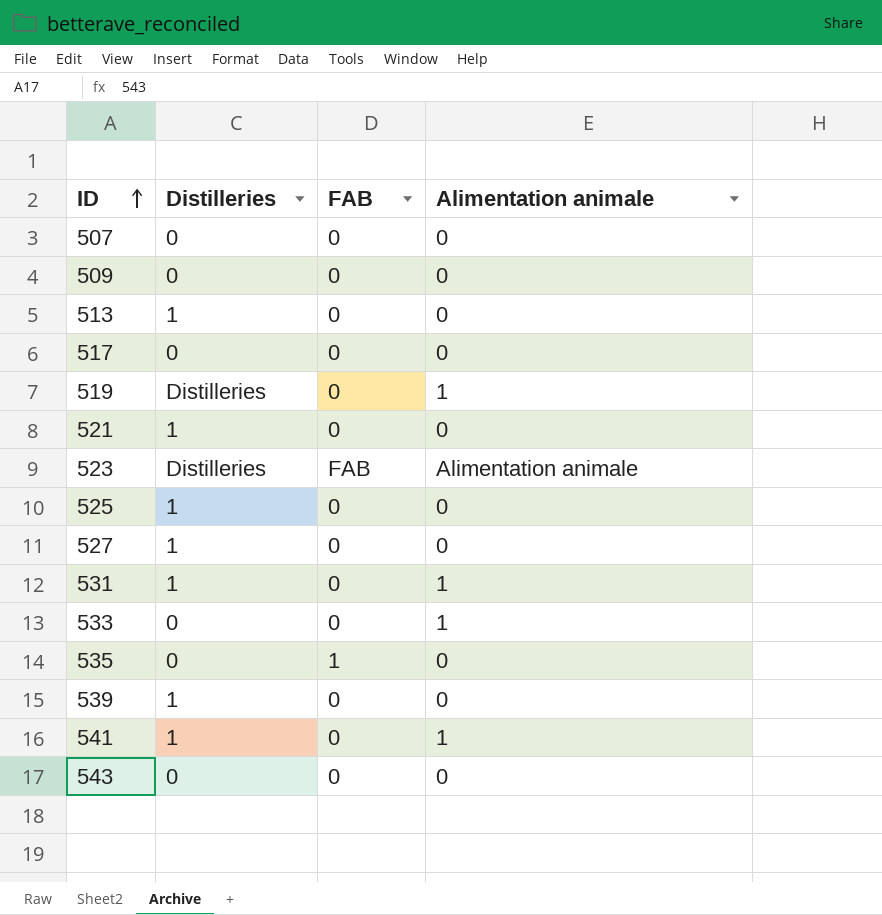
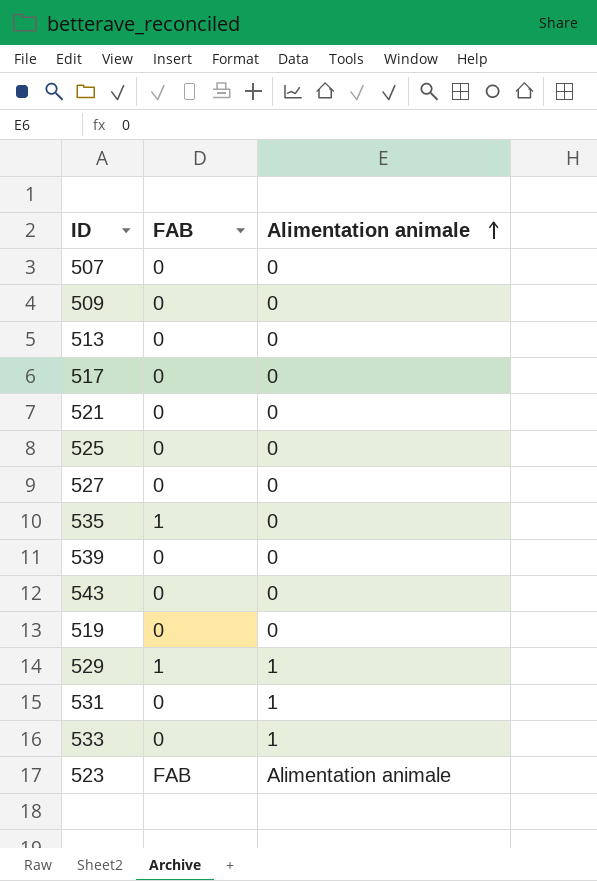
row order: ID ascending -> Alimentation animale ascending
column Distilleries | position: 2 -> none
row 541: 1 | 0 | 1 -> none
519 | Alimentation animale: 1 -> 0
row 529: none -> 1 | 1

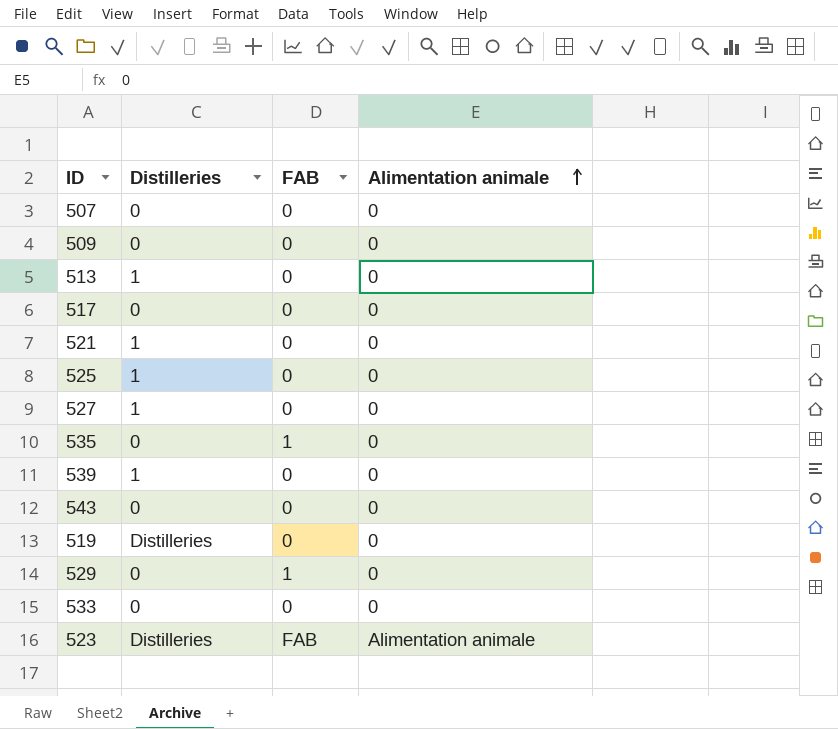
column Distilleries | position: none -> 2
row 531: 0 | 1 -> none
529 | Alimentation animale: 1 -> 0
533 | Alimentation animale: 1 -> 0

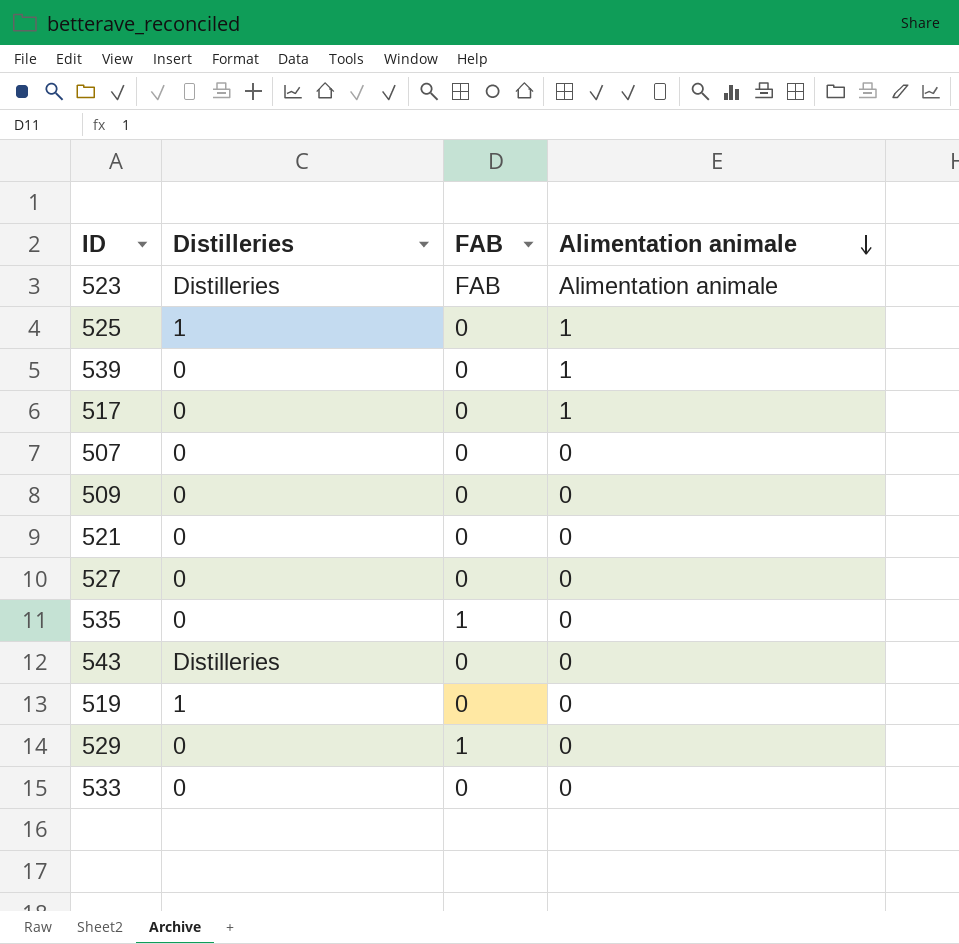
row order: Alimentation animale ascending -> Alimentation animale descending
row 513: 1 | 0 | 0 -> none
525 | Alimentation animale: 0 -> 1
539 | Distilleries: 1 -> 0
539 | Alimentation animale: 0 -> 1
517 | Alimentation animale: 0 -> 1
521 | Distilleries: 1 -> 0
527 | Distilleries: 1 -> 0
543 | Distilleries: 0 -> Distilleries
519 | Distilleries: Distilleries -> 1

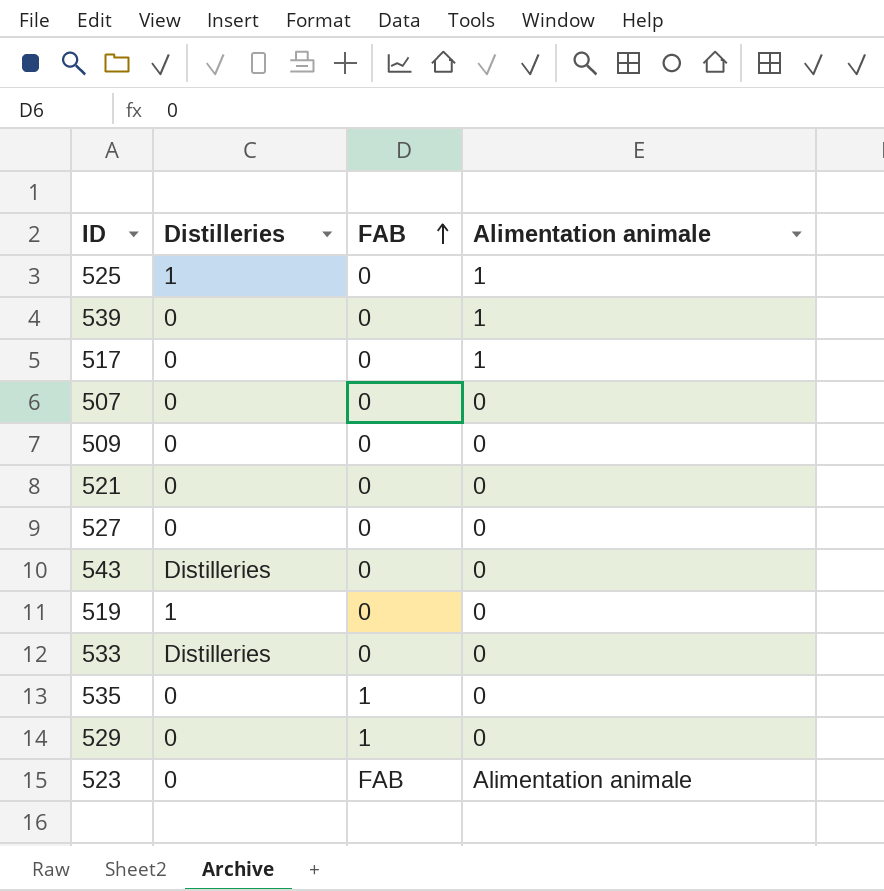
row order: Alimentation animale descending -> FAB ascending
533 | Distilleries: 0 -> Distilleries
523 | Distilleries: Distilleries -> 0

